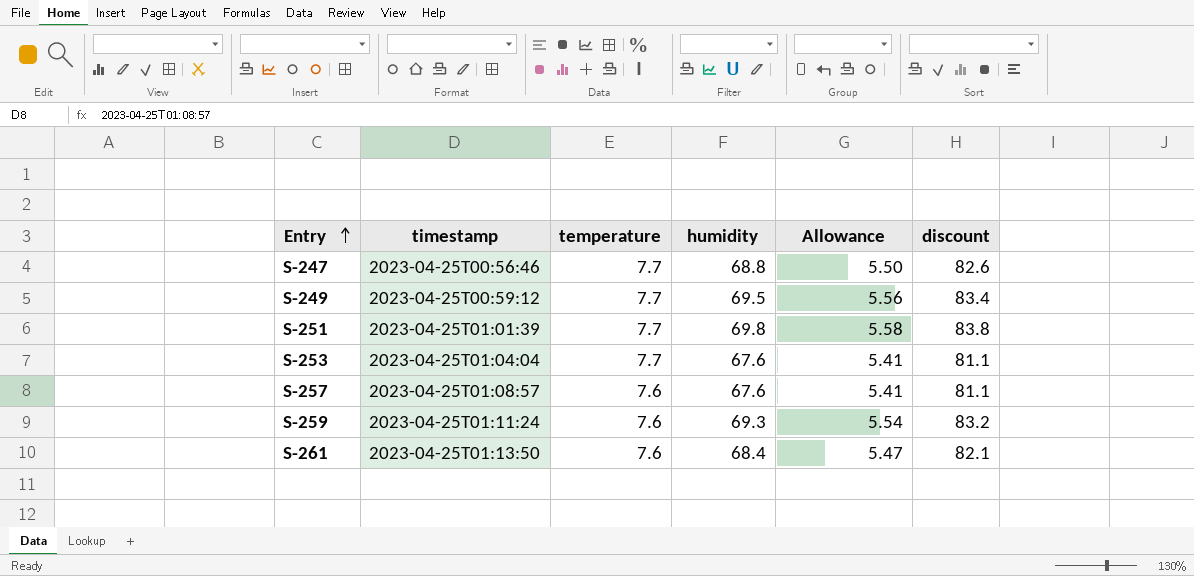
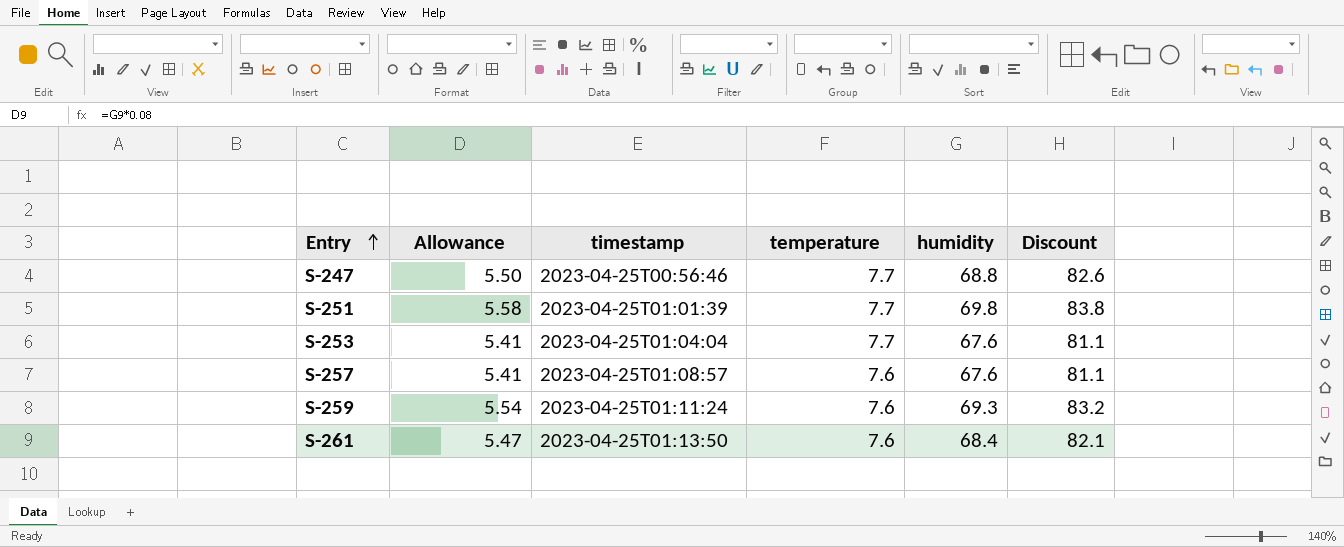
column Allowance | position: 5 -> 2
column name: discount -> Discount
row S-249: 2023-04-25T00:59:12 | 7.7 | 69.5 | 5.56 | 83.4 -> none

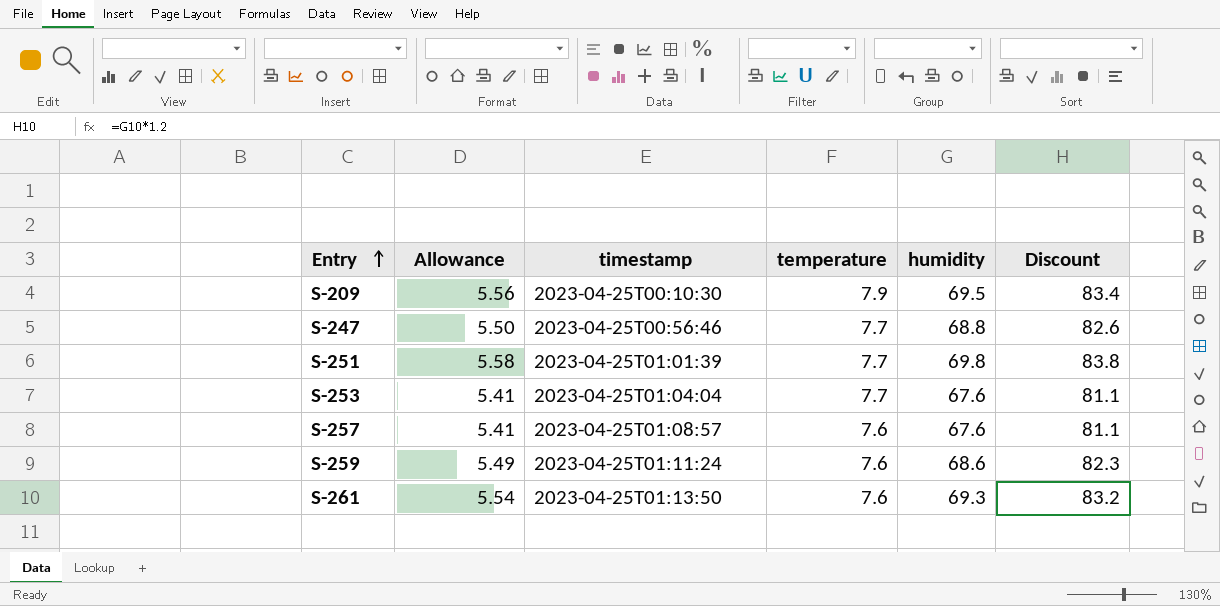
row S-209: none -> 5.56 | 2023-04-25T00:10:30 | 7.9 | 69.5 | 83.4
S-259 | Allowance: 5.54 -> 5.49
S-259 | humidity: 69.3 -> 68.6
S-259 | Discount: 83.2 -> 82.3
S-261 | Allowance: 5.47 -> 5.54
S-261 | humidity: 68.4 -> 69.3
S-261 | Discount: 82.1 -> 83.2

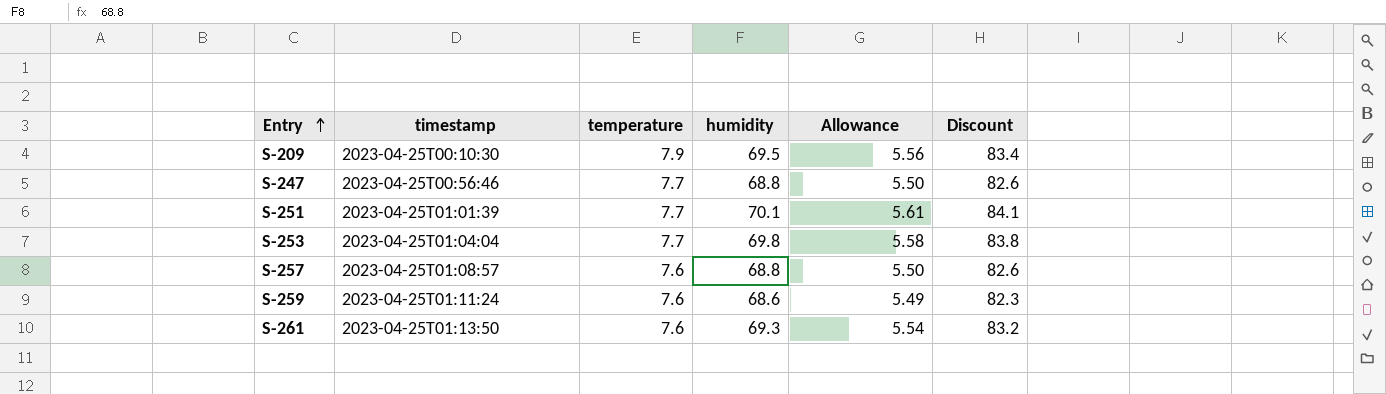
column Allowance | position: 2 -> 5
S-251 | humidity: 69.8 -> 70.1
S-251 | Allowance: 5.58 -> 5.61
S-251 | Discount: 83.8 -> 84.1
S-253 | humidity: 67.6 -> 69.8
S-253 | Allowance: 5.41 -> 5.58
S-253 | Discount: 81.1 -> 83.8
S-257 | humidity: 67.6 -> 68.8
S-257 | Allowance: 5.41 -> 5.50
S-257 | Discount: 81.1 -> 82.6

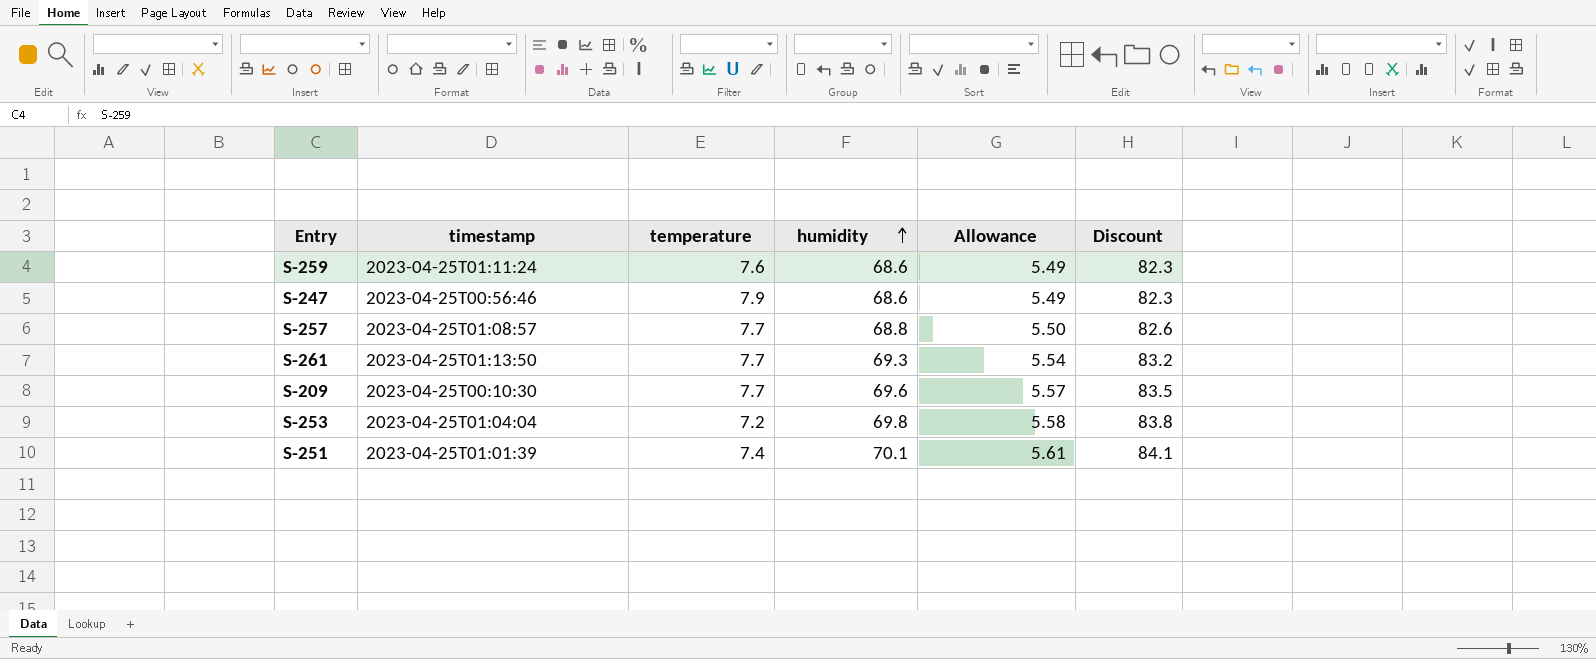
row order: Entry ascending -> humidity ascending
S-247 | temperature: 7.7 -> 7.9
S-247 | humidity: 68.8 -> 68.6
S-247 | Allowance: 5.50 -> 5.49
S-247 | Discount: 82.6 -> 82.3
S-257 | temperature: 7.6 -> 7.7
S-261 | temperature: 7.6 -> 7.7
S-209 | temperature: 7.9 -> 7.7
S-209 | humidity: 69.5 -> 69.6
S-209 | Allowance: 5.56 -> 5.57
S-209 | Discount: 83.4 -> 83.5
S-253 | temperature: 7.7 -> 7.2
S-251 | temperature: 7.7 -> 7.4

